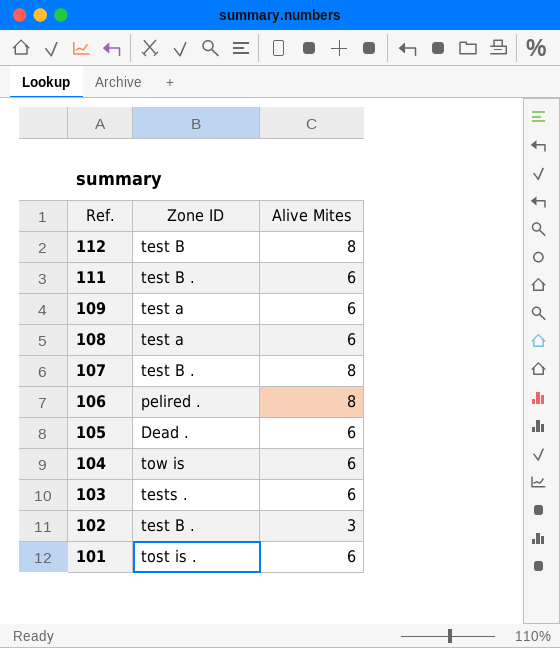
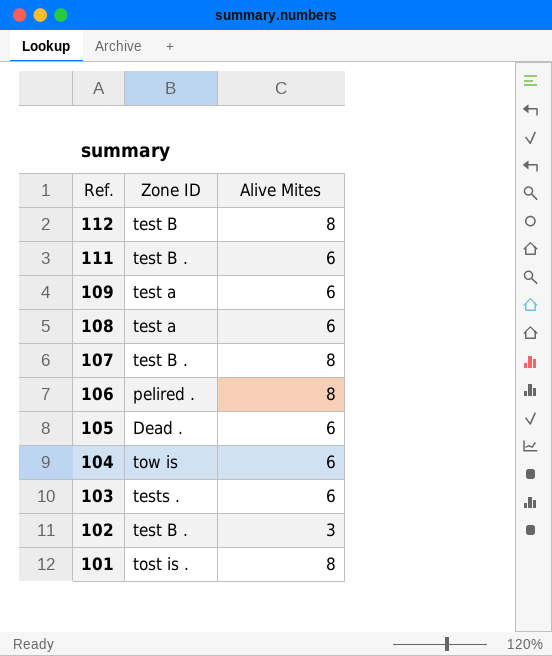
101 | Alive Mites: 6 -> 8

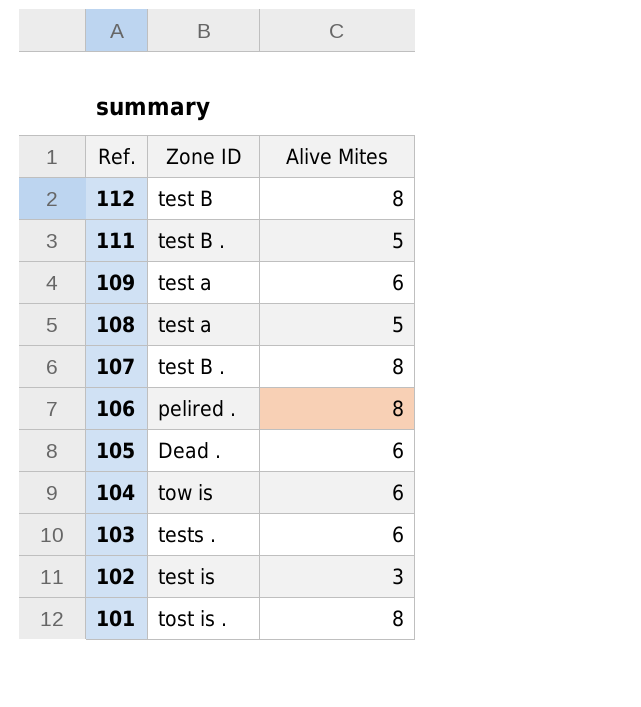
111 | Alive Mites: 6 -> 5
108 | Alive Mites: 6 -> 5
102 | Zone ID: test B . -> test is

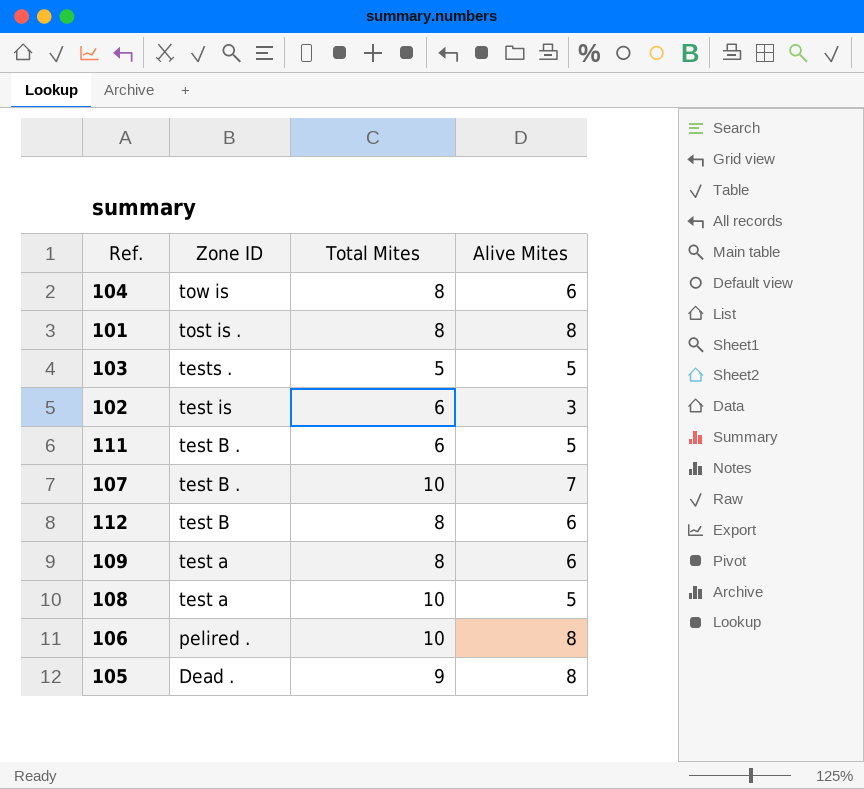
row order: Ref. descending -> Zone ID descending
column Total Mites | position: none -> 3
103 | Alive Mites: 6 -> 5
107 | Alive Mites: 8 -> 7
112 | Alive Mites: 8 -> 6
105 | Alive Mites: 6 -> 8

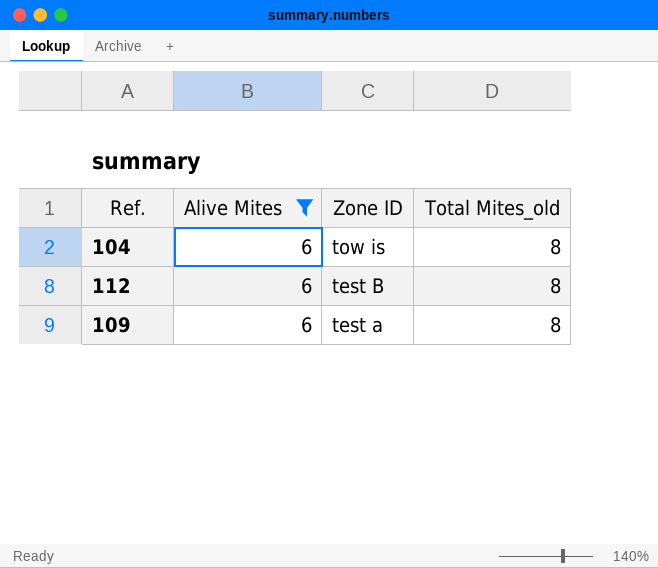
filter: none -> Alive Mites = 6
column Alive Mites | position: 4 -> 2
column name: Total Mites -> Total Mites_old

